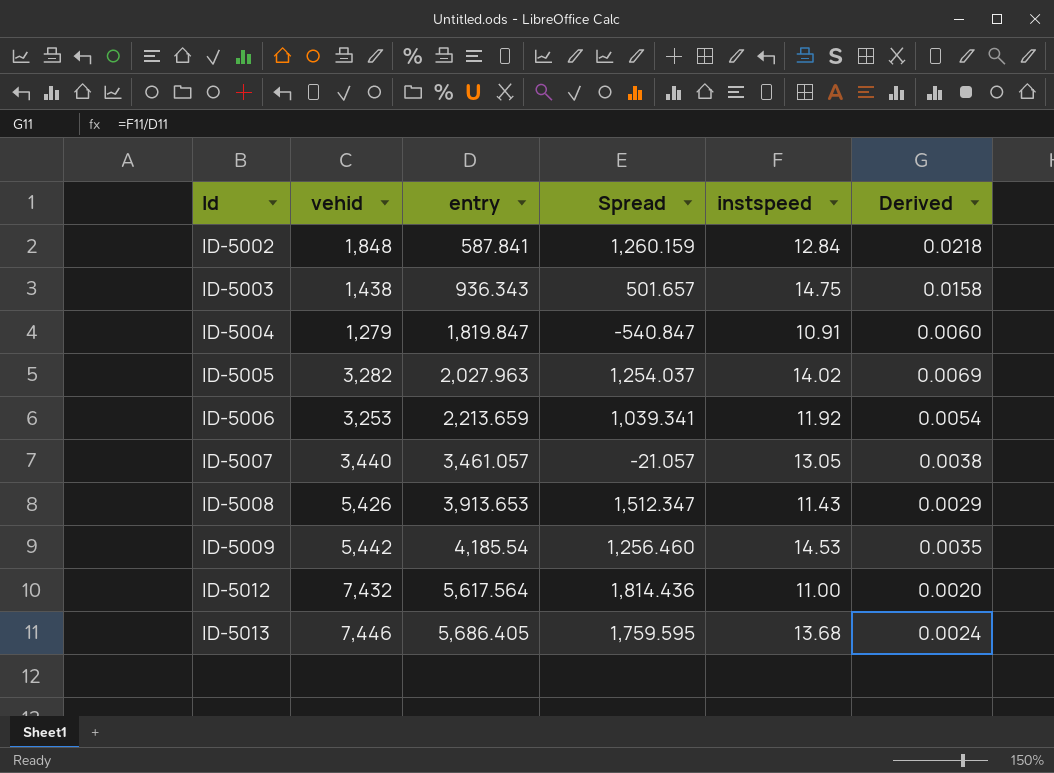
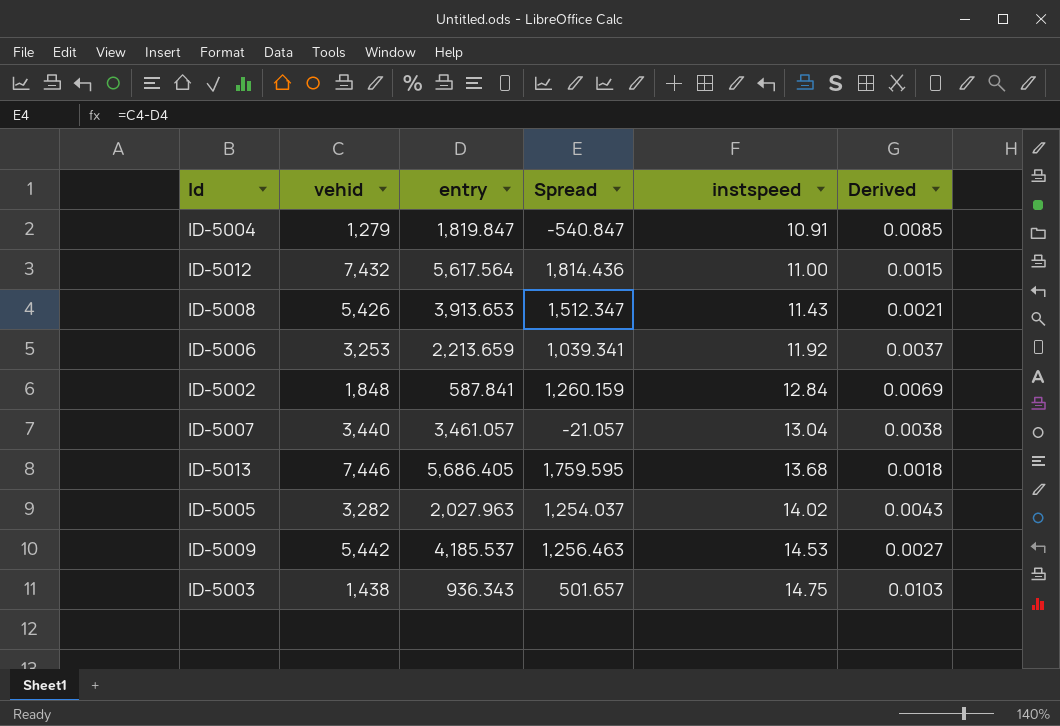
row order: Id ascending -> instspeed ascending
column Derived | formula: [instspeed] / [entry] -> [instspeed] / [vehid]
ID-5007 | instspeed: 13.05 -> 13.04
ID-5009 | entry: 4,185.54 -> 4,185.537
ID-5009 | Spread: 1,256.460 -> 1,256.463

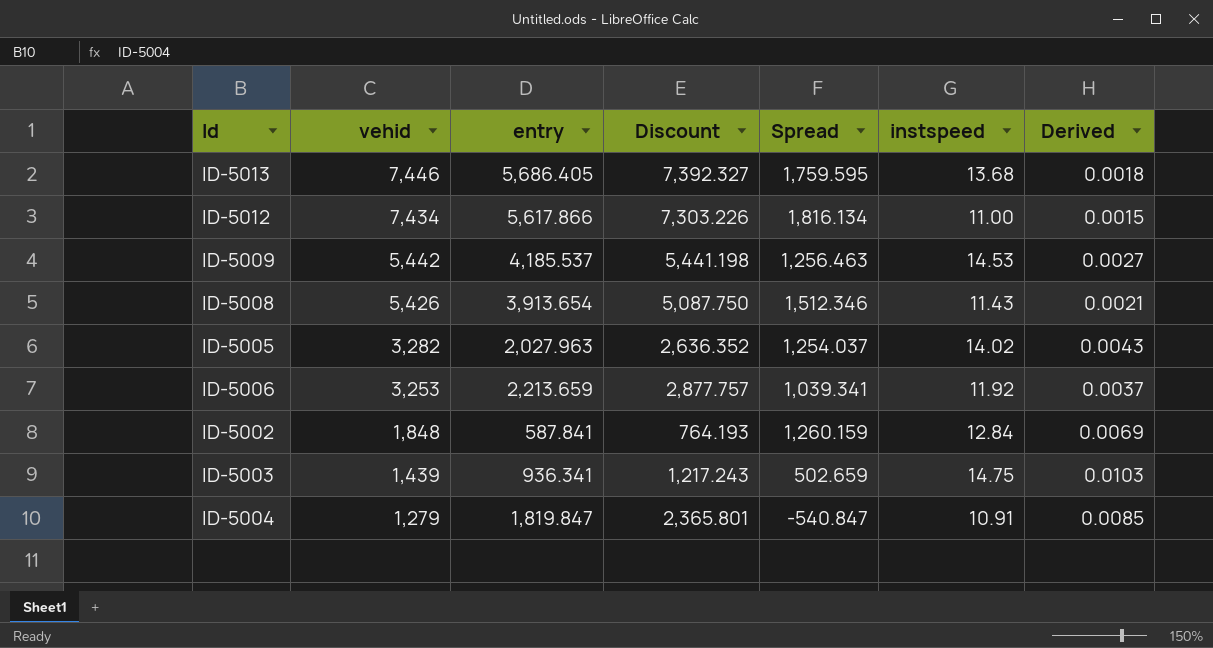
row order: instspeed ascending -> vehid descending
column Discount | formula: none -> [entry] * 1.3
row ID-5007: 3,440 | 3,461.057 | -21.057 | 13.04 | 0.0038 -> none
ID-5012 | vehid: 7,432 -> 7,434
ID-5012 | entry: 5,617.564 -> 5,617.866
ID-5012 | Spread: 1,814.436 -> 1,816.134
ID-5008 | entry: 3,913.653 -> 3,913.654
ID-5008 | Spread: 1,512.347 -> 1,512.346
ID-5003 | vehid: 1,438 -> 1,439
ID-5003 | entry: 936.343 -> 936.341
ID-5003 | Spread: 501.657 -> 502.659

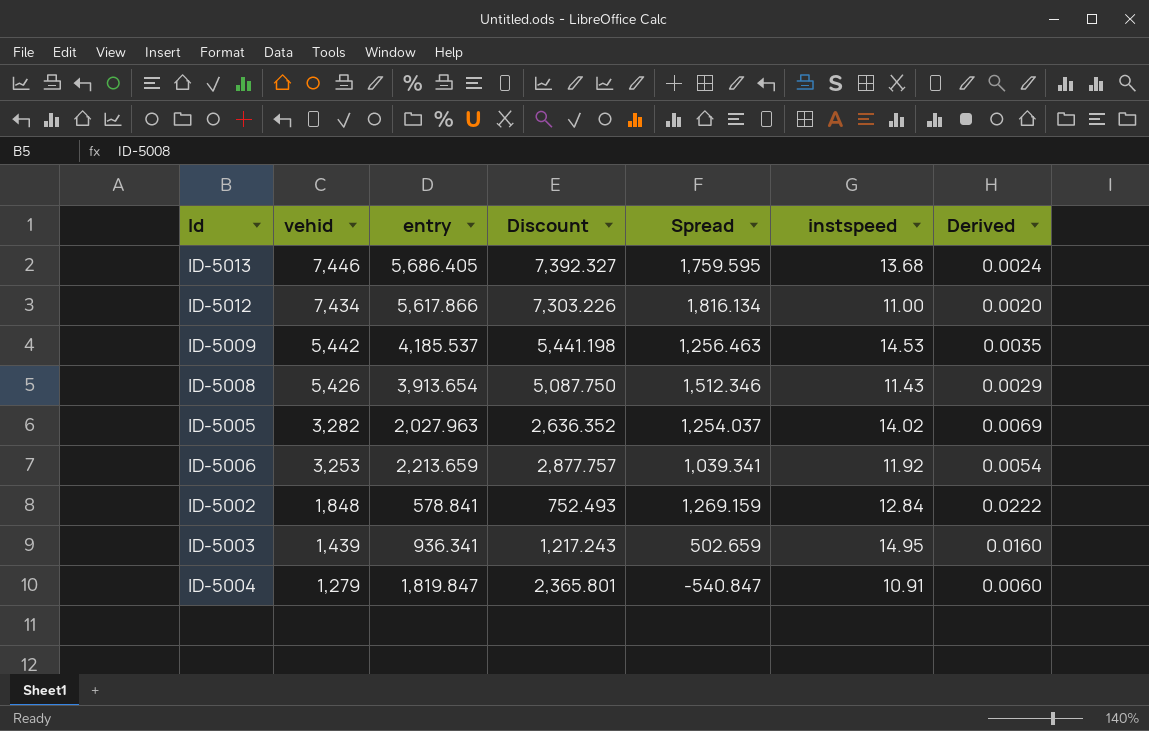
column Derived | formula: [instspeed] / [vehid] -> [instspeed] / [entry]
ID-5002 | entry: 587.841 -> 578.841
ID-5002 | Discount: 764.193 -> 752.493
ID-5002 | Spread: 1,260.159 -> 1,269.159
ID-5003 | instspeed: 14.75 -> 14.95

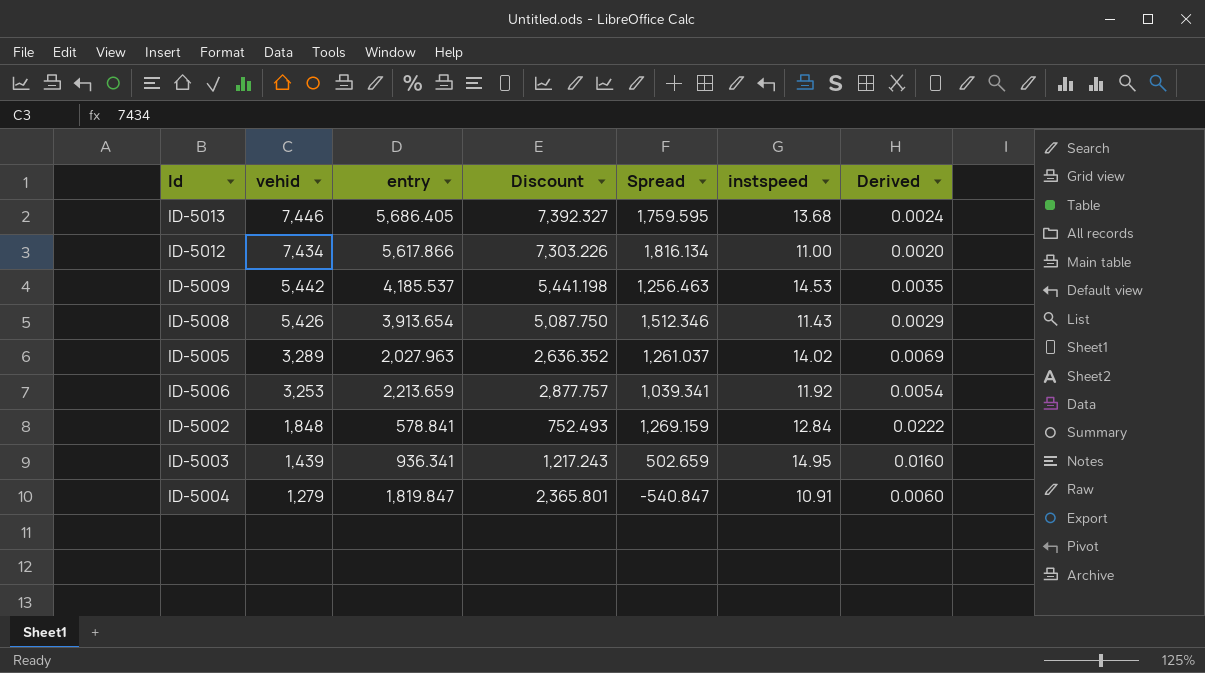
ID-5005 | vehid: 3,282 -> 3,289
ID-5005 | Spread: 1,254.037 -> 1,261.037

